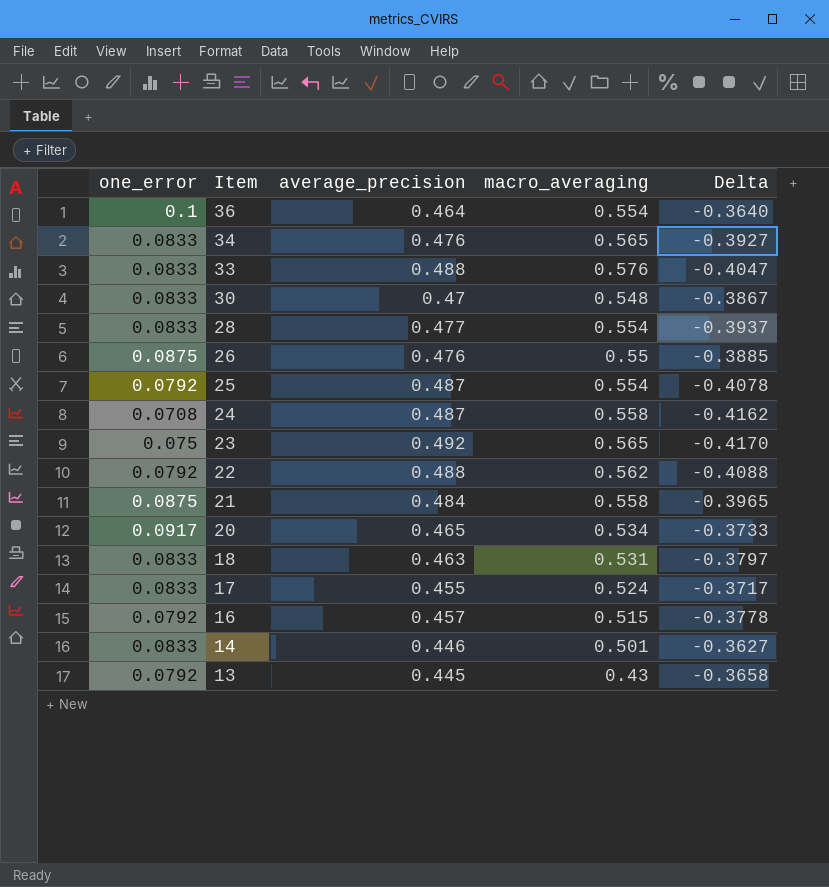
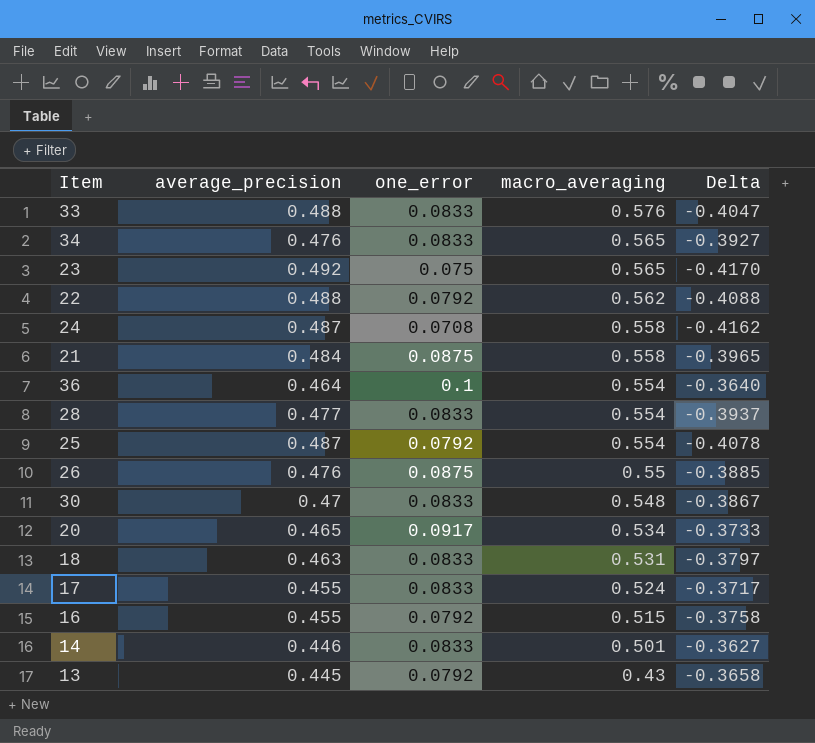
row order: Item descending -> macro_averaging descending
column one_error | position: 1 -> 3
16 | average_precision: 0.457 -> 0.455
16 | Delta: -0.3778 -> -0.3758

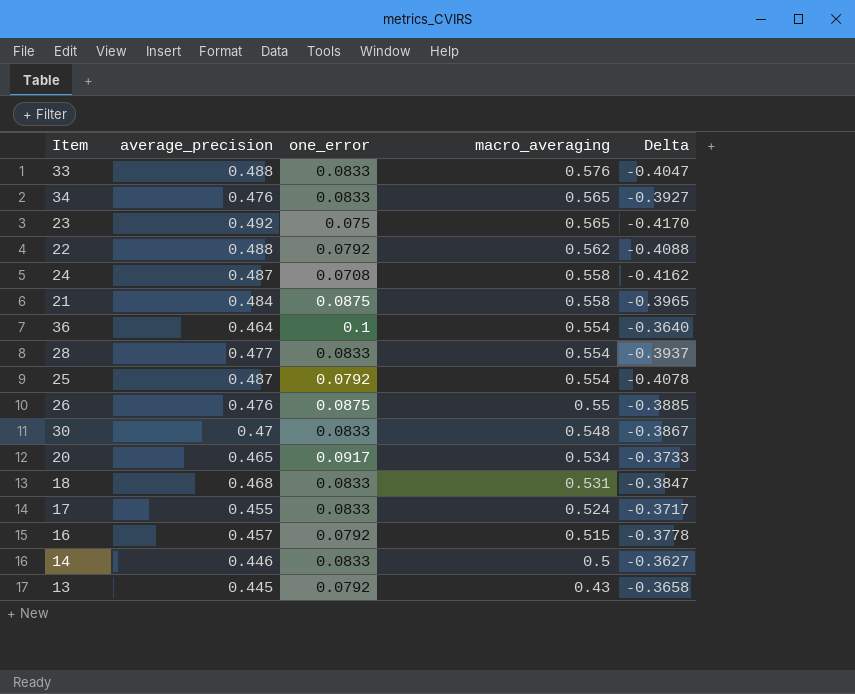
18 | average_precision: 0.463 -> 0.468
18 | Delta: -0.3797 -> -0.3847
16 | average_precision: 0.455 -> 0.457
16 | Delta: -0.3758 -> -0.3778
14 | macro_averaging: 0.501 -> 0.5

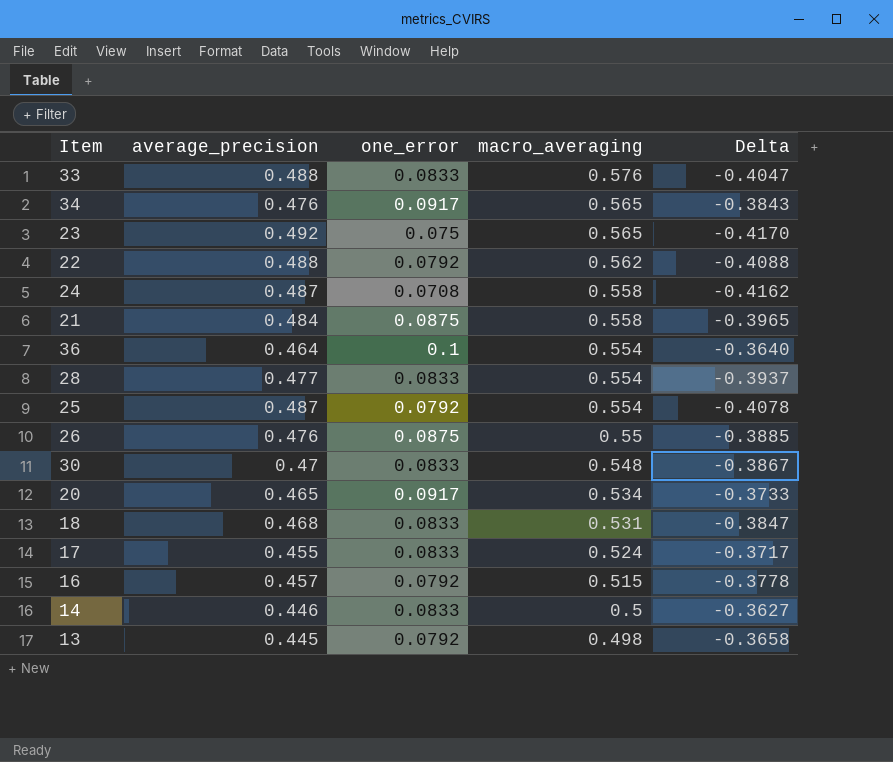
34 | one_error: 0.0833 -> 0.0917
34 | Delta: -0.3927 -> -0.3843
13 | macro_averaging: 0.43 -> 0.498

